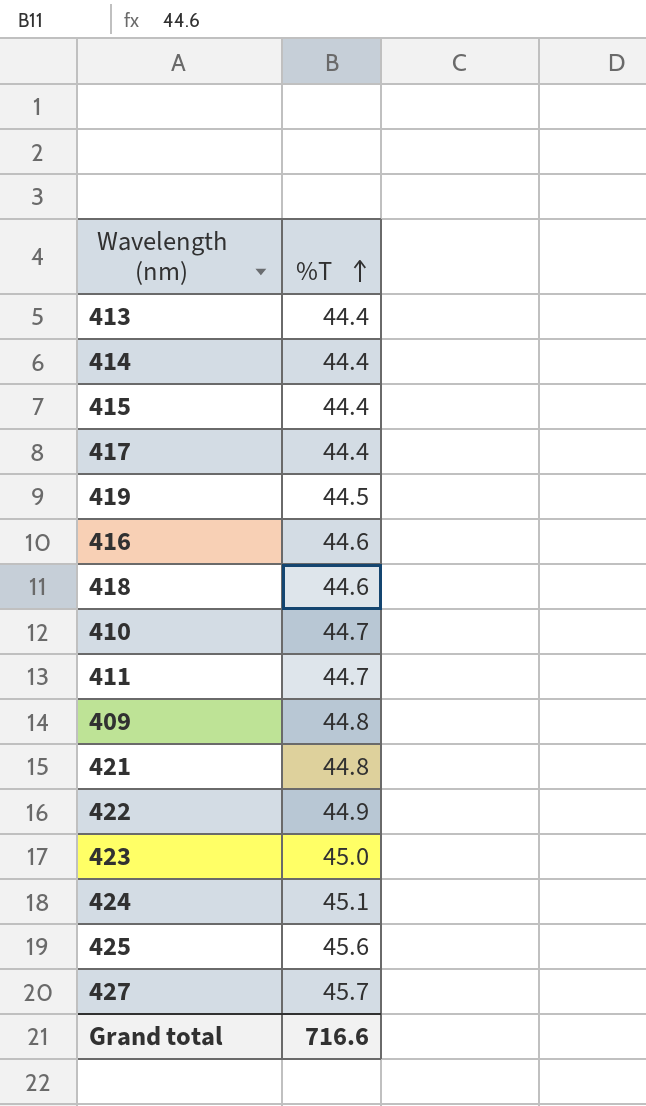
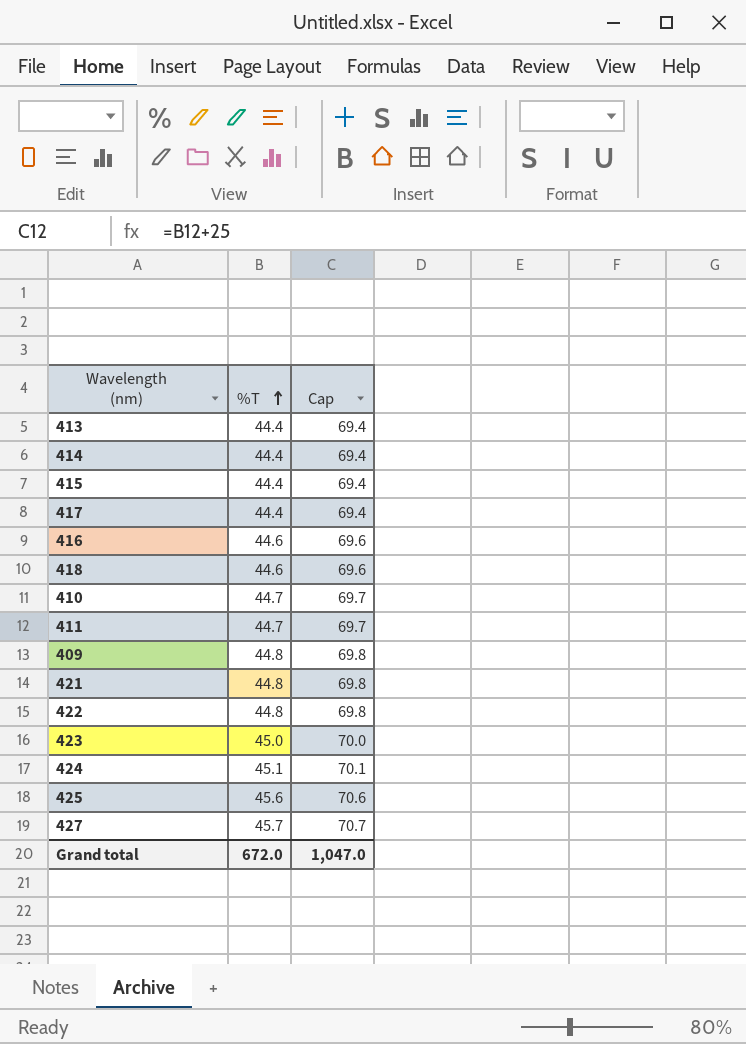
column Cap | formula: none -> [%T] + 25
row 419: 44.5 -> none
422 | %T: 44.9 -> 44.8
Grand total | %T: 716.6 -> 672.0

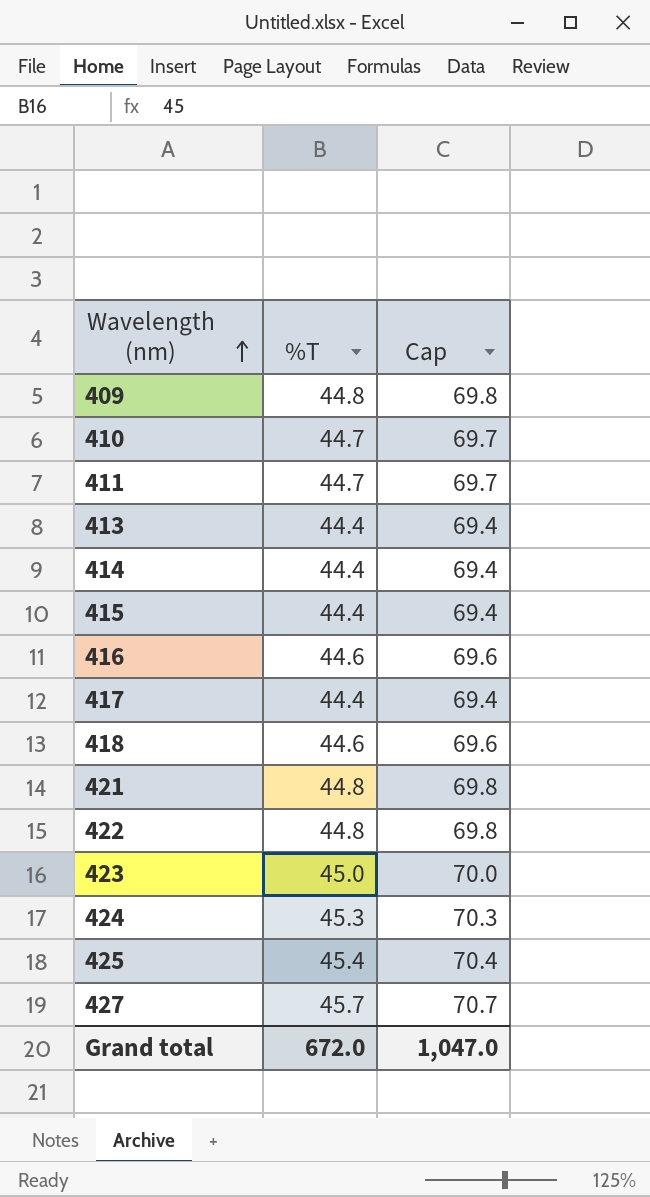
row order: %T ascending -> Wavelength (nm) ascending
424 | %T: 45.1 -> 45.3
424 | Cap: 70.1 -> 70.3
425 | %T: 45.6 -> 45.4
425 | Cap: 70.6 -> 70.4

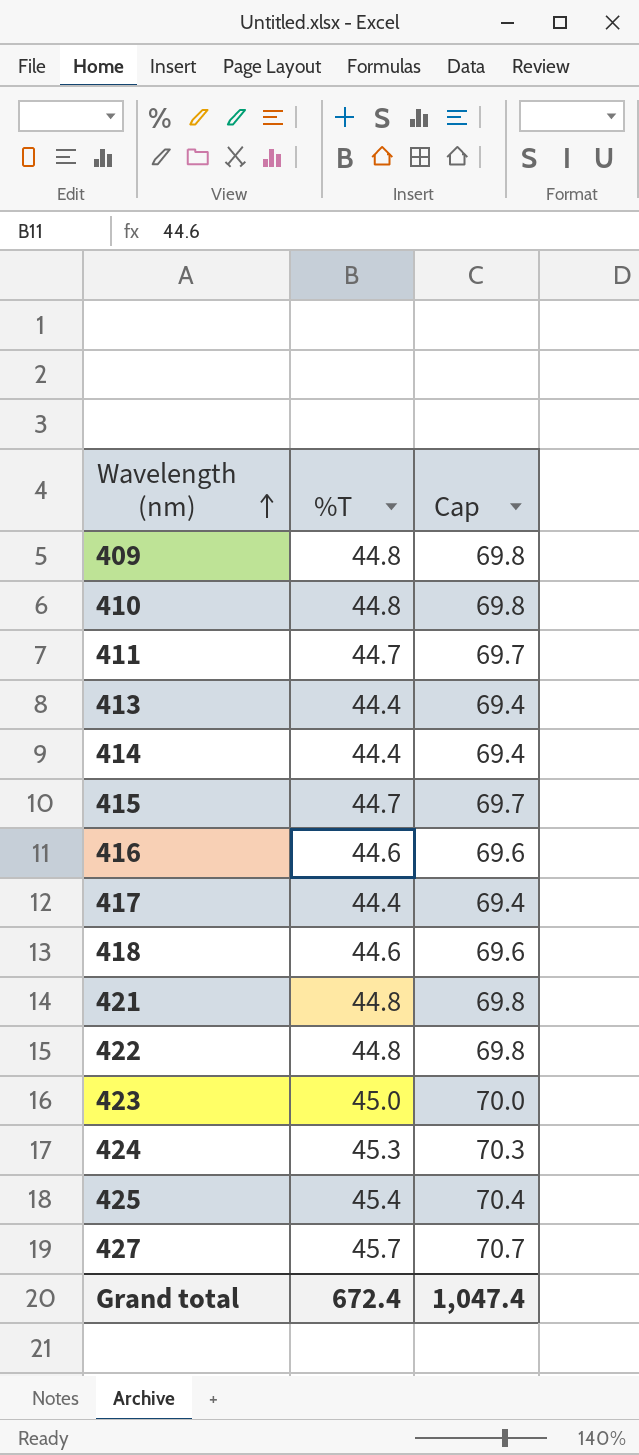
410 | %T: 44.7 -> 44.8
410 | Cap: 69.7 -> 69.8
415 | %T: 44.4 -> 44.7
415 | Cap: 69.4 -> 69.7
Grand total | %T: 672.0 -> 672.4
Grand total | Cap: 1,047.0 -> 1,047.4

